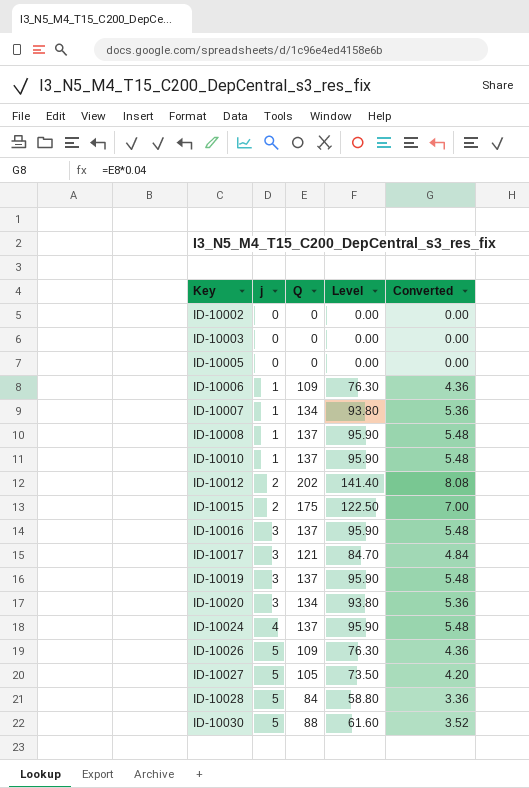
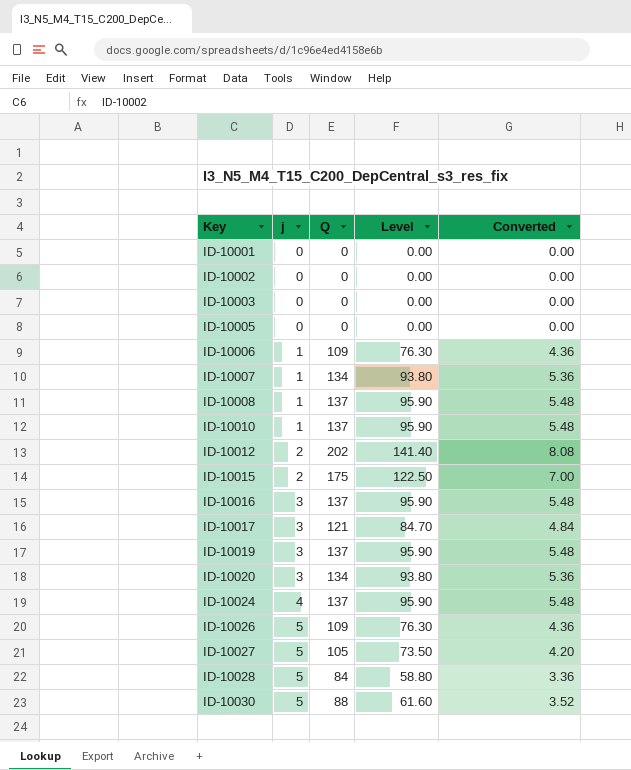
row ID-10001: none -> 0 | 0 | 0.00 | 0.00

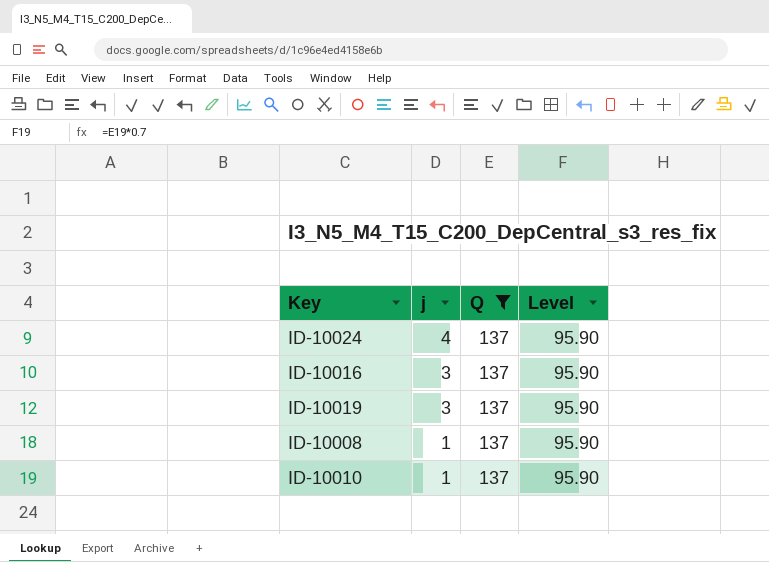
filter: none -> Q = 137
row order: Key ascending -> j descending
column Converted | formula: [Q] * 0.04 -> none

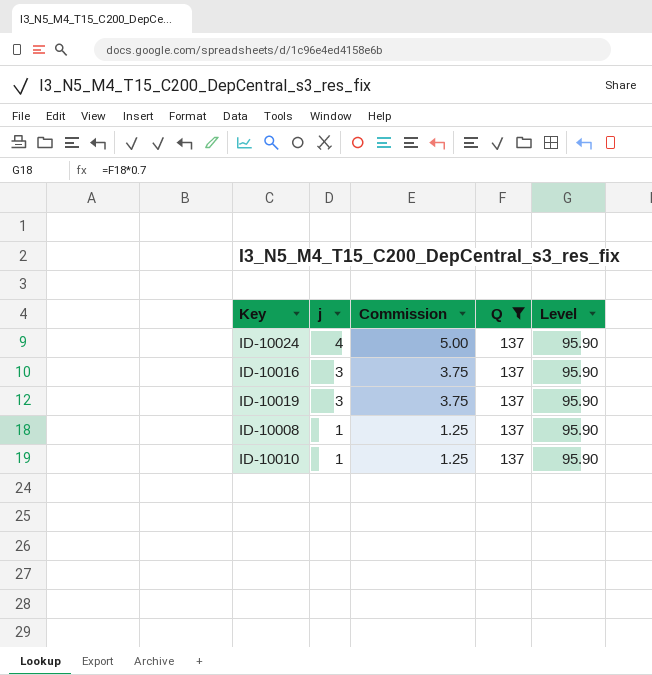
column Commission | formula: none -> [j] * 1.25

